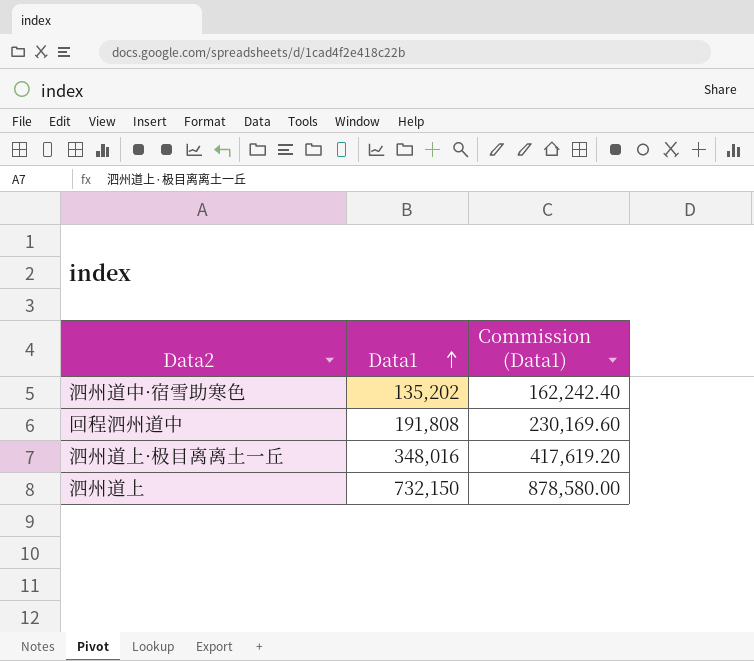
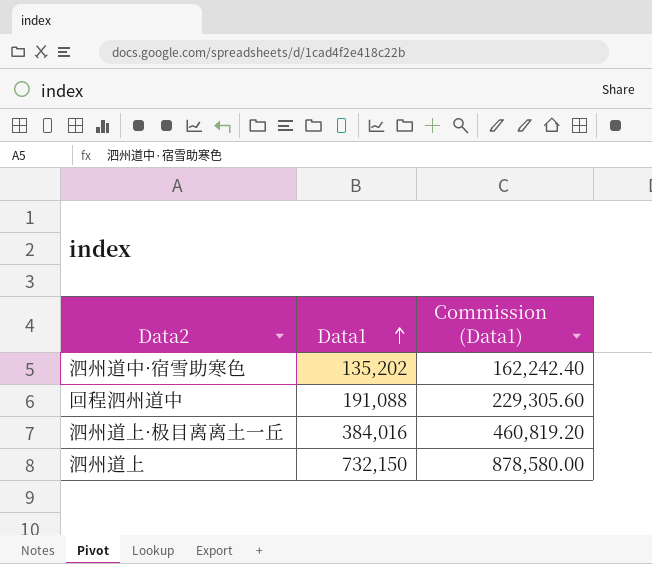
回程泗州道中 | Data1: 191,808 -> 191,088
回程泗州道中 | Commission (Data1): 230,169.60 -> 229,305.60
泗州道上·极目离离土一丘 | Data1: 348,016 -> 384,016
泗州道上·极目离离土一丘 | Commission (Data1): 417,619.20 -> 460,819.20

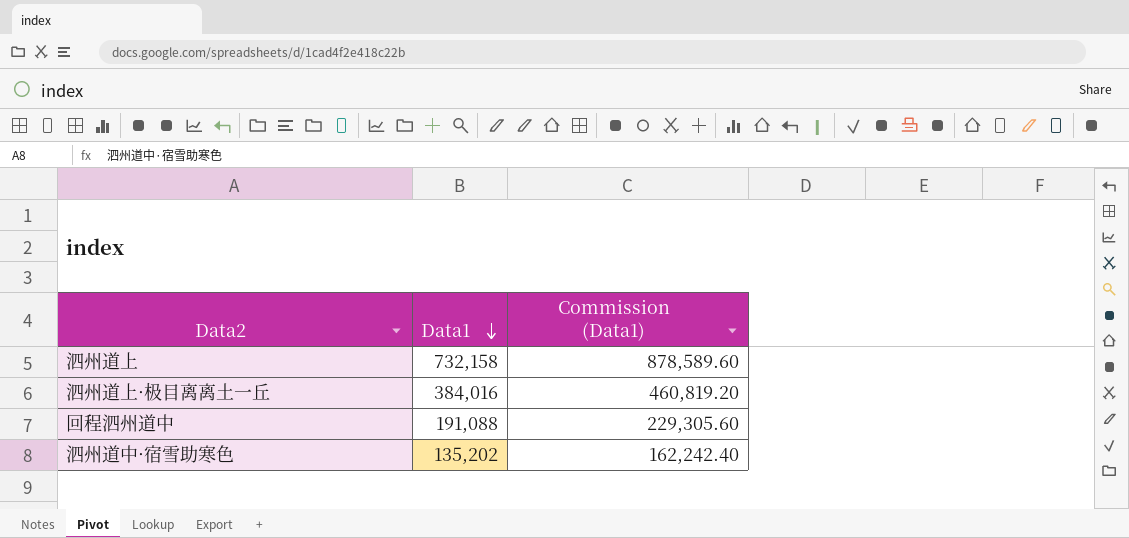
row order: Data1 ascending -> Data1 descending
泗州道上 | Data1: 732,150 -> 732,158
泗州道上 | Commission (Data1): 878,580.00 -> 878,589.60

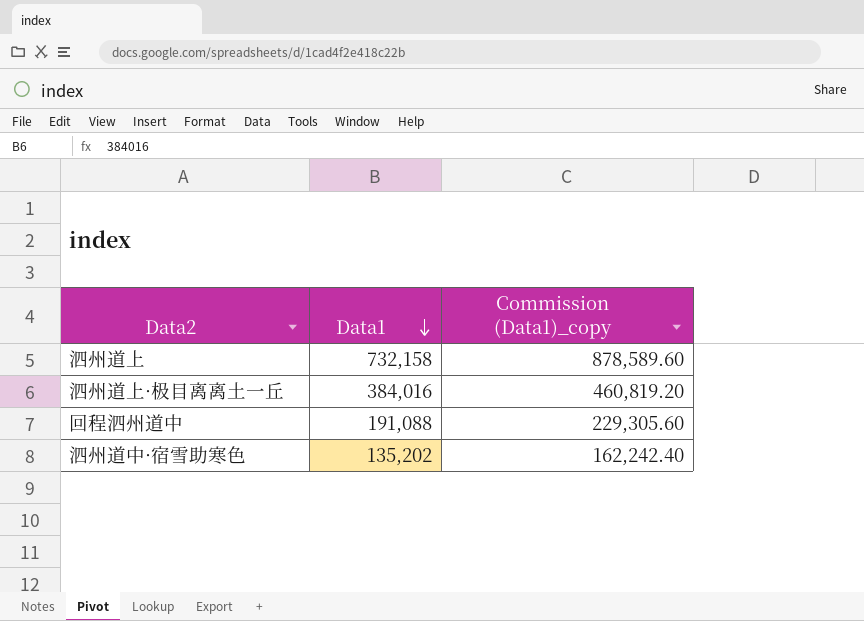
column name: Commission (Data1) -> Commission (Data1)_copy

